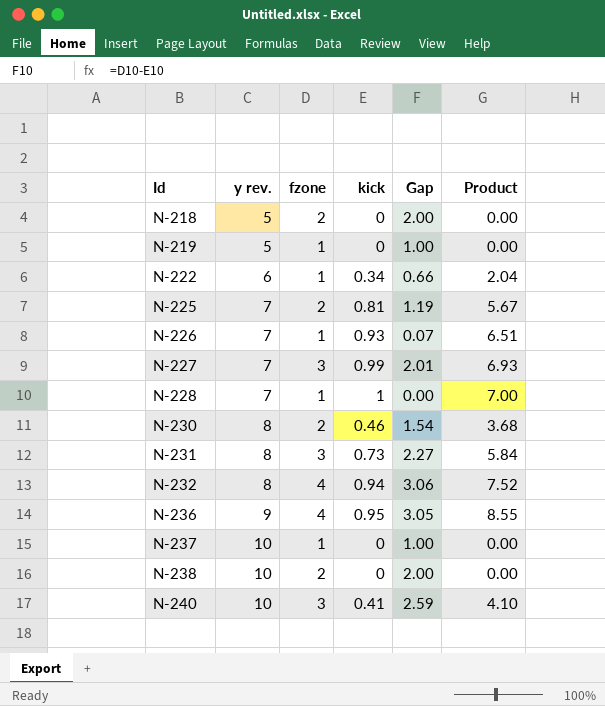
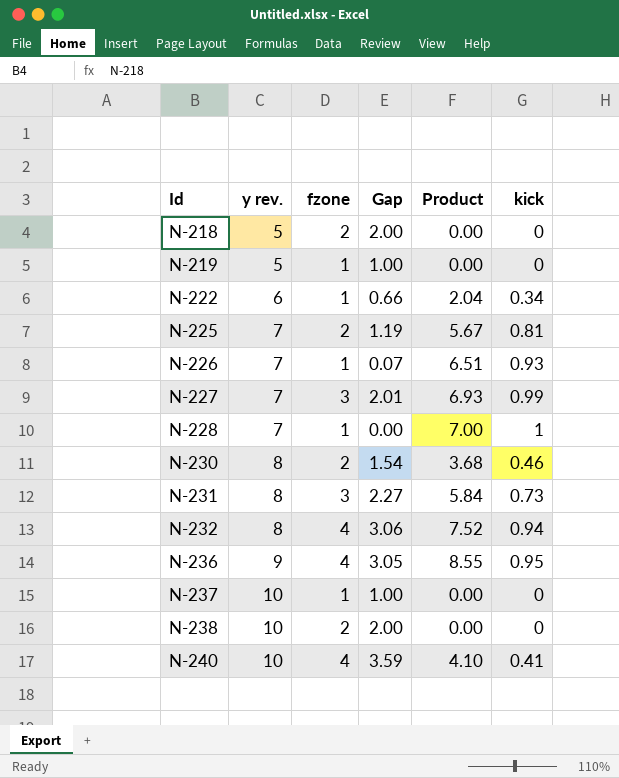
column kick | position: 4 -> 6
N-240 | fzone: 3 -> 4
N-240 | Gap: 2.59 -> 3.59

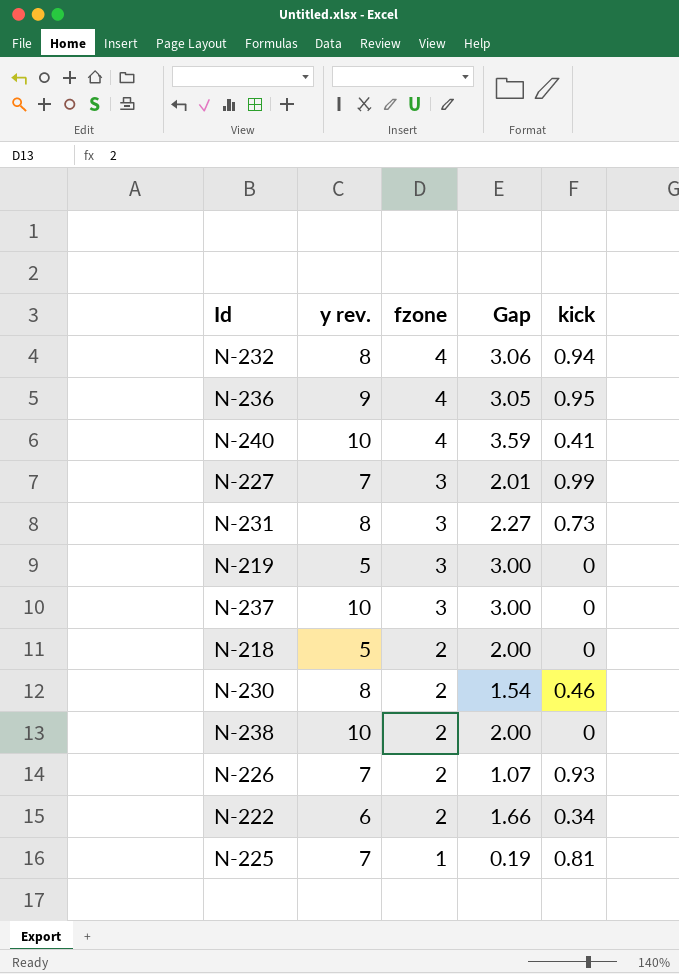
row order: Id ascending -> fzone descending
column Product | formula: [y rev.] * [kick] -> none
row N-228: 7 | 1 | 0.00 | 7.00 | 1 -> none
N-219 | fzone: 1 -> 3
N-219 | Gap: 1.00 -> 3.00
N-237 | fzone: 1 -> 3
N-237 | Gap: 1.00 -> 3.00
N-226 | fzone: 1 -> 2
N-226 | Gap: 0.07 -> 1.07
N-222 | fzone: 1 -> 2
N-222 | Gap: 0.66 -> 1.66
N-225 | fzone: 2 -> 1
N-225 | Gap: 1.19 -> 0.19

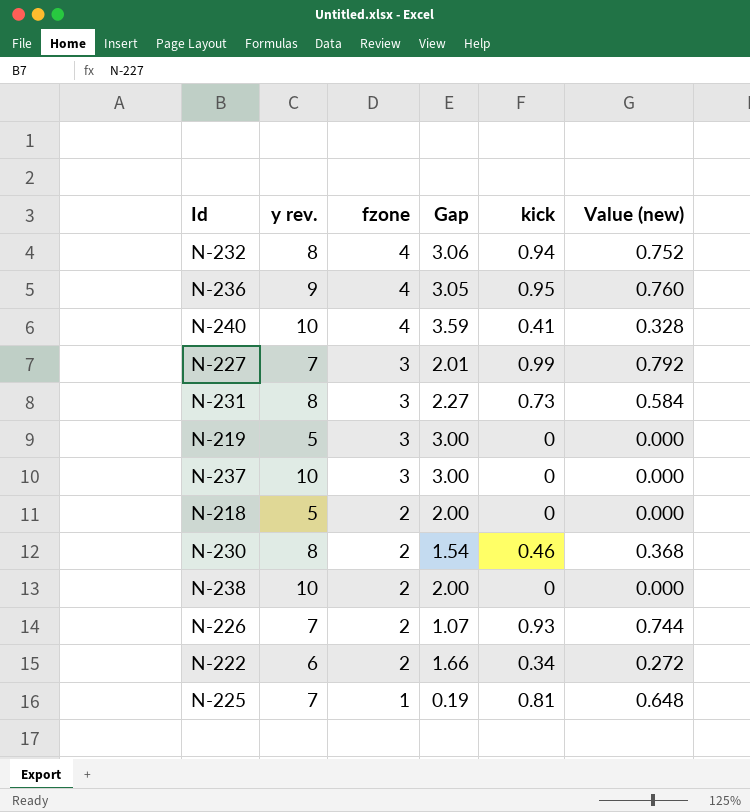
column Value (new) | formula: none -> [kick] * 0.8

